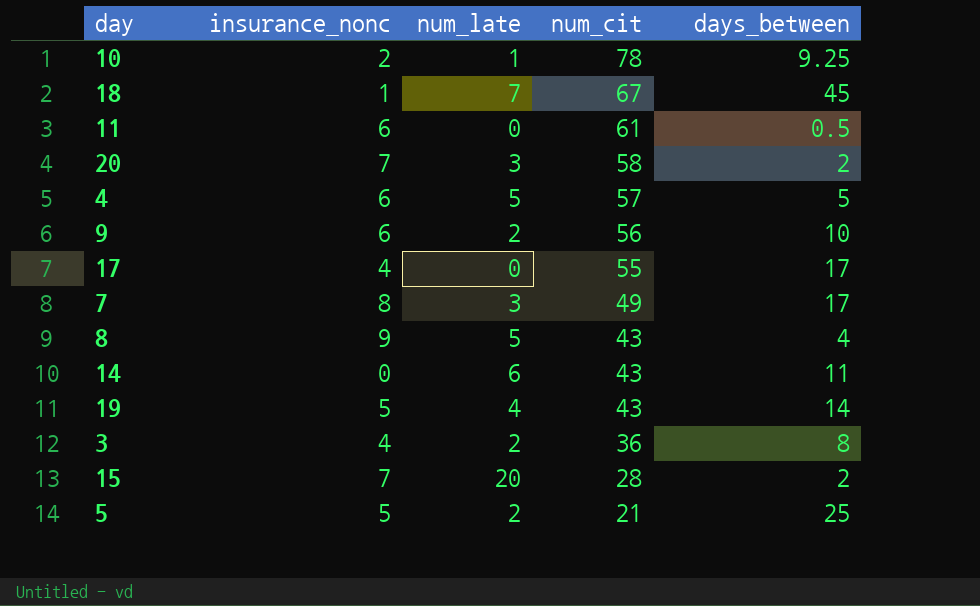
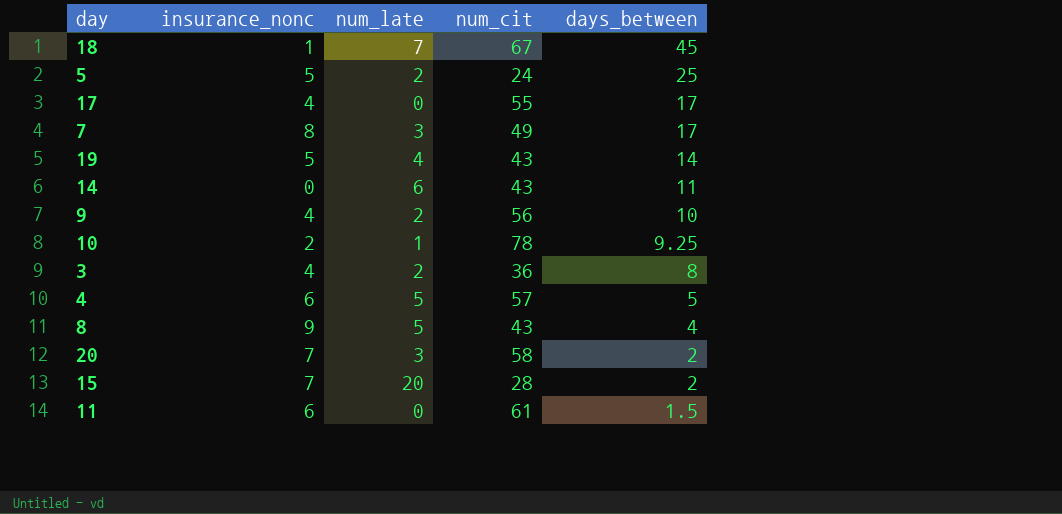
row order: num_cit descending -> days_between descending
5 | num_cit: 21 -> 24
9 | insurance_nonc: 6 -> 4
11 | days_between: 0.5 -> 1.5

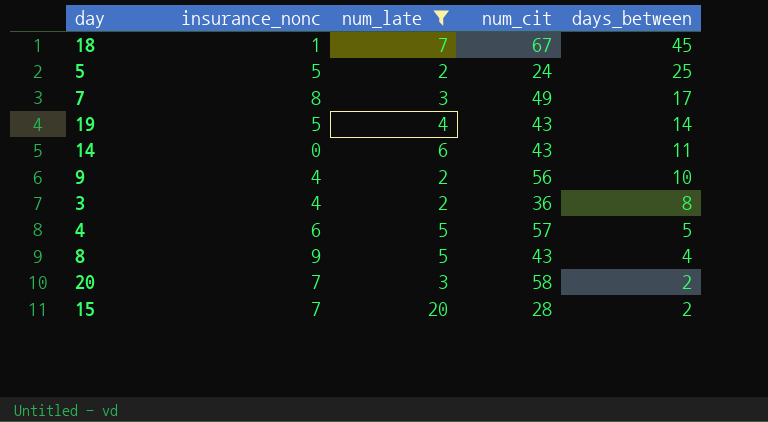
filter: none -> num_late >= 2

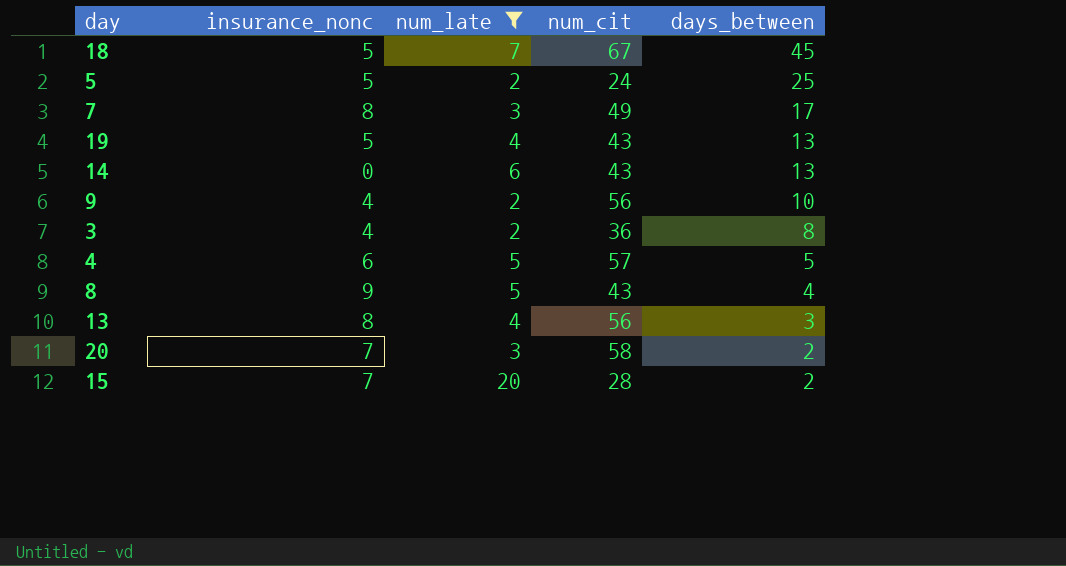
18 | insurance_nonc: 1 -> 5
19 | days_between: 14 -> 13
14 | days_between: 11 -> 13
row 13: none -> 8 | 4 | 56 | 3

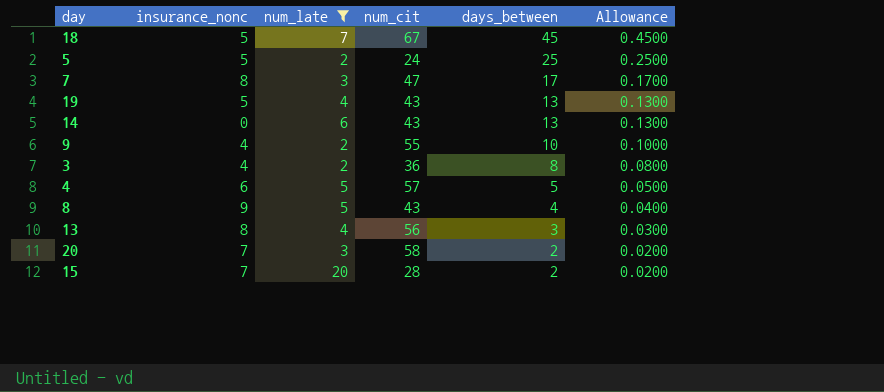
column Allowance | formula: none -> [days_between] * 0.01
7 | num_cit: 49 -> 47
9 | num_cit: 56 -> 55

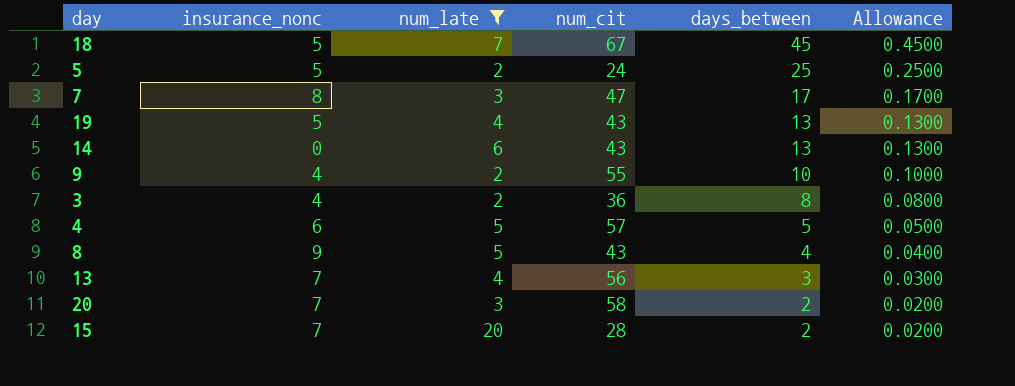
13 | insurance_nonc: 8 -> 7

